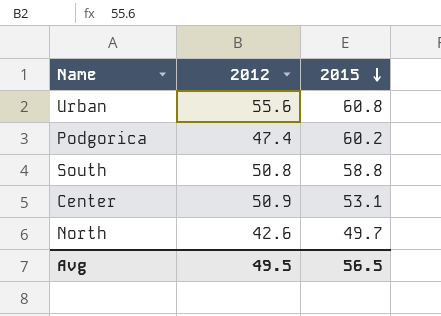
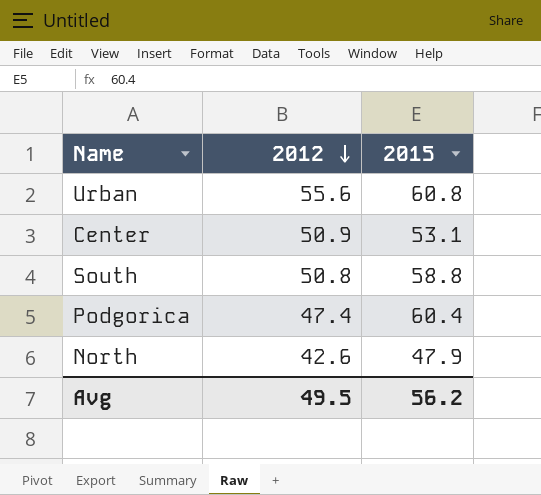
row order: 2015 descending -> 2012 descending
Podgorica | 2015: 60.2 -> 60.4
North | 2015: 49.7 -> 47.9
Avg | 2015: 56.5 -> 56.2

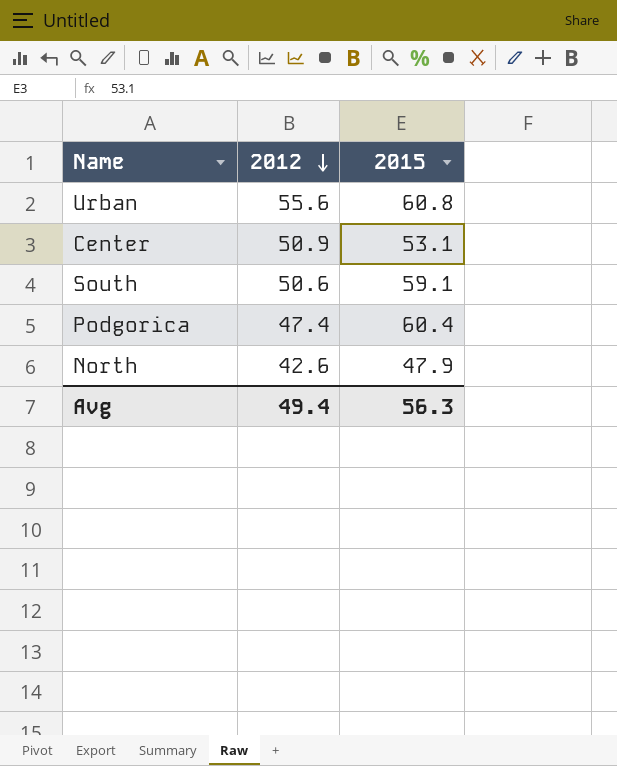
South | 2012: 50.8 -> 50.6
South | 2015: 58.8 -> 59.1
Avg | 2012: 49.5 -> 49.4
Avg | 2015: 56.2 -> 56.3

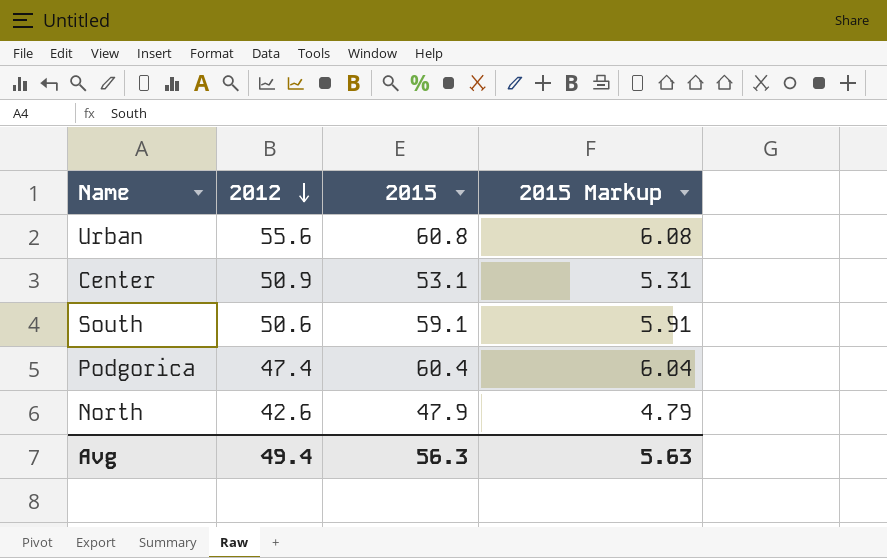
column 2015 Markup | formula: none -> [2015] * 0.1

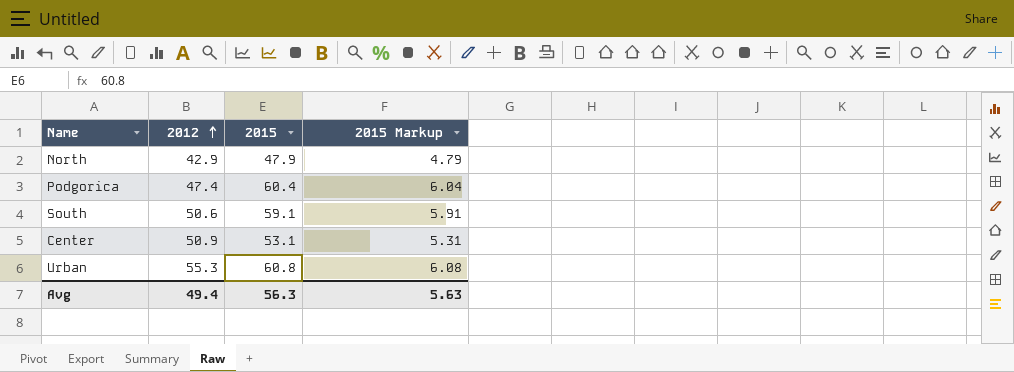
row order: 2012 descending -> 2012 ascending
North | 2012: 42.6 -> 42.9
Urban | 2012: 55.6 -> 55.3

